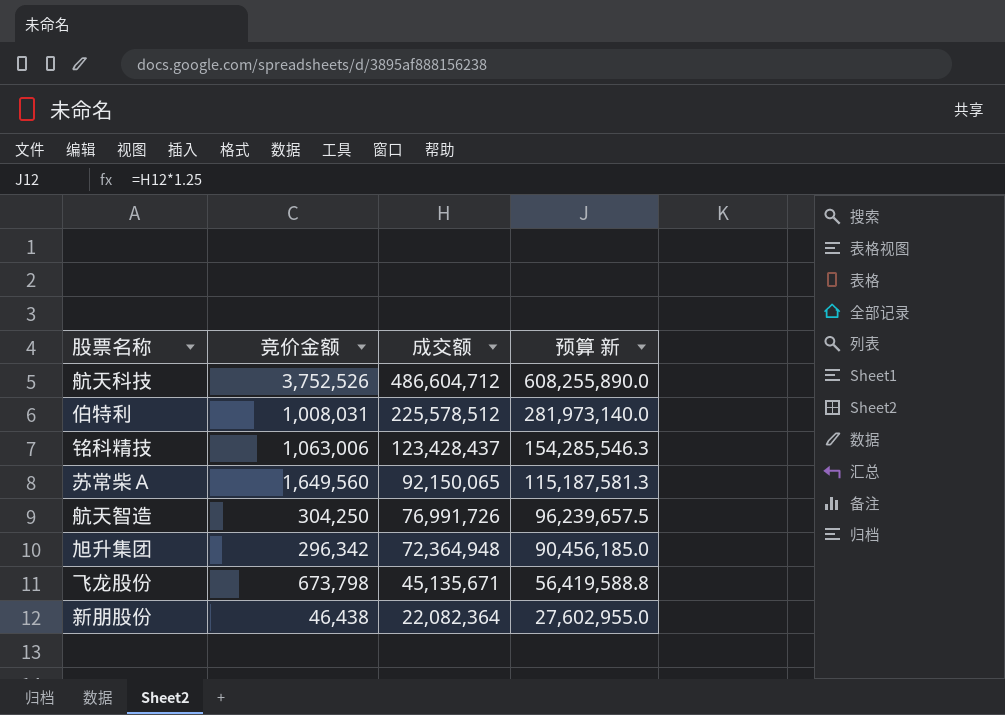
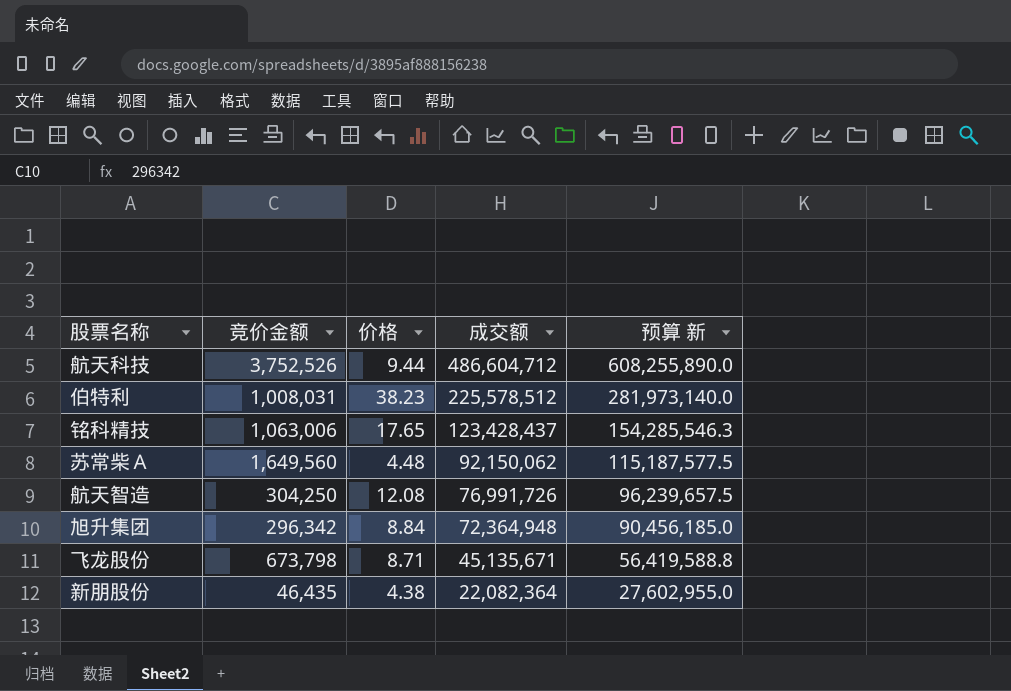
column 价格 | position: none -> 3
苏常柴Ａ | 成交额: 92,150,065 -> 92,150,062
苏常柴Ａ | 预算 新: 115,187,581.3 -> 115,187,577.5
新朋股份 | 竞价金额: 46,438 -> 46,435

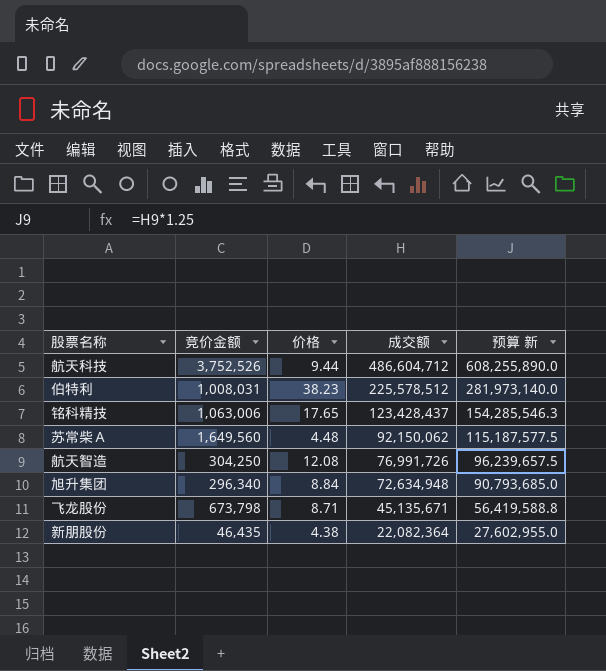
旭升集团 | 竞价金额: 296,342 -> 296,340
旭升集团 | 成交额: 72,364,948 -> 72,634,948
旭升集团 | 预算 新: 90,456,185.0 -> 90,793,685.0

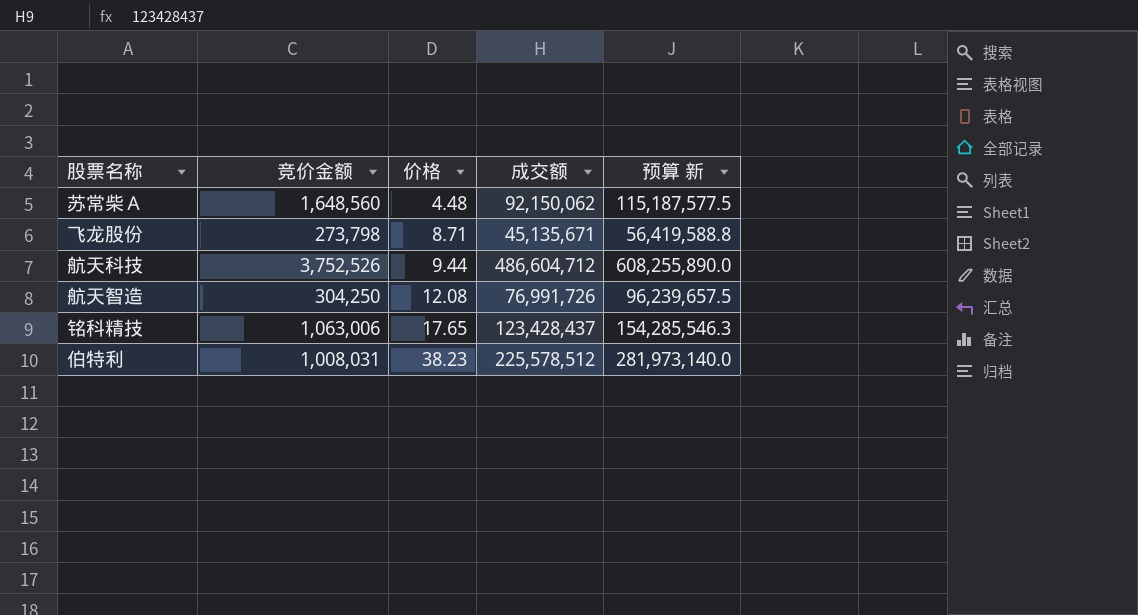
row order: 成交额 descending -> 价格 ascending
row 旭升集团: 296,340 | 8.84 | 72,634,948 | 90,793,685.0 -> none
row 新朋股份: 46,435 | 4.38 | 22,082,364 | 27,602,955.0 -> none
苏常柴Ａ | 竞价金额: 1,649,560 -> 1,648,560
飞龙股份 | 竞价金额: 673,798 -> 273,798

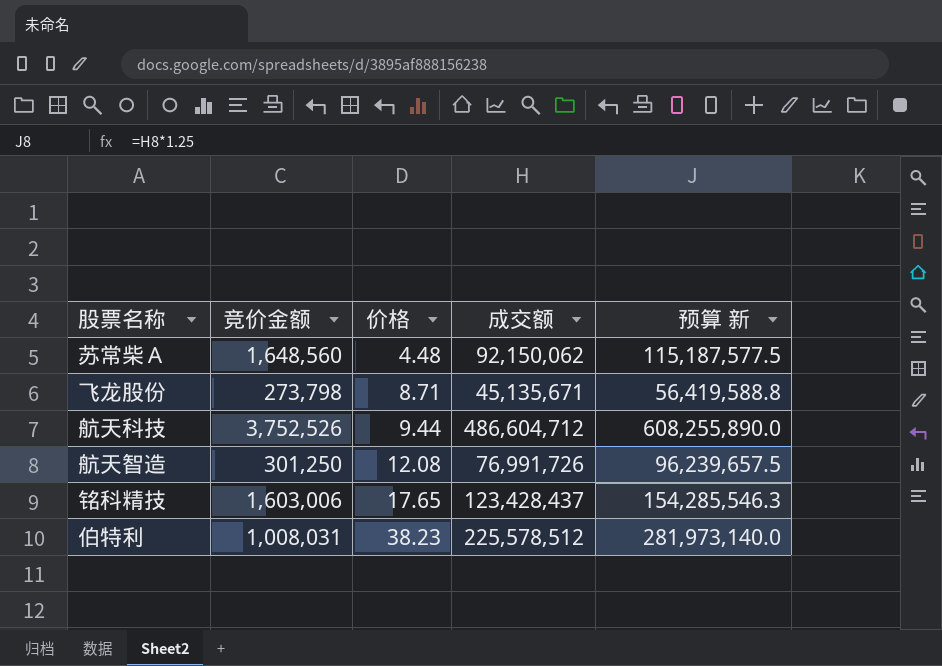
航天智造 | 竞价金额: 304,250 -> 301,250
铭科精技 | 竞价金额: 1,063,006 -> 1,603,006

